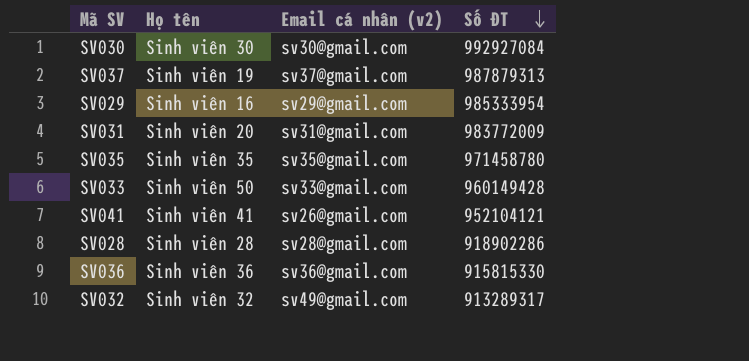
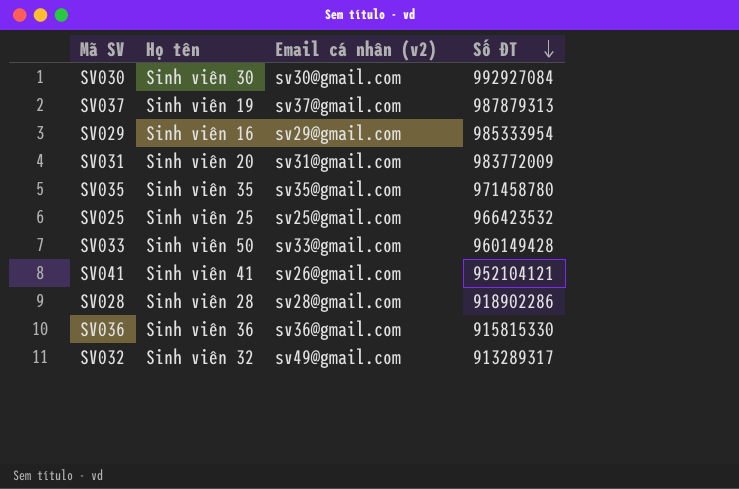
row SV025: none -> Sinh viên 25 | sv25@gmail.com | 966423532

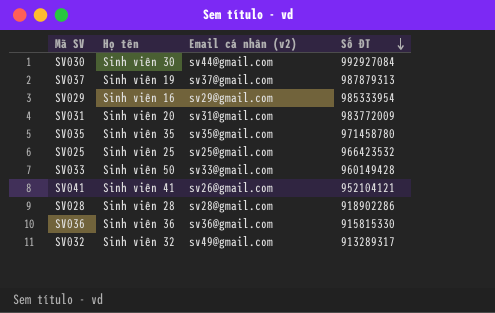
SV030 | Email cá nhân (v2): sv30@gmail.com -> sv44@gmail.com

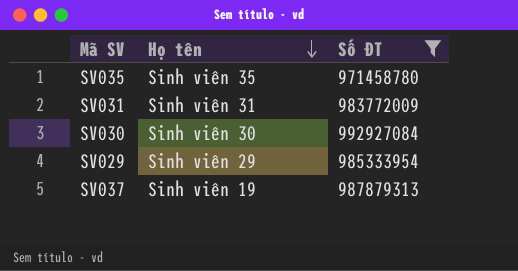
filter: none -> Số ĐT >= 971458780
row order: Số ĐT descending -> Họ tên descending
column Email cá nhân (v2) | position: 3 -> none
SV031 | Họ tên: Sinh viên 20 -> Sinh viên 31
SV029 | Họ tên: Sinh viên 16 -> Sinh viên 29

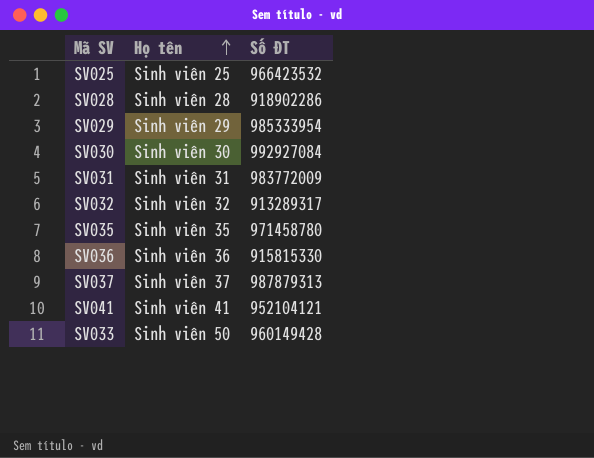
filter: Số ĐT >= 971458780 -> none
row order: Họ tên descending -> Họ tên ascending
SV037 | Họ tên: Sinh viên 19 -> Sinh viên 37

